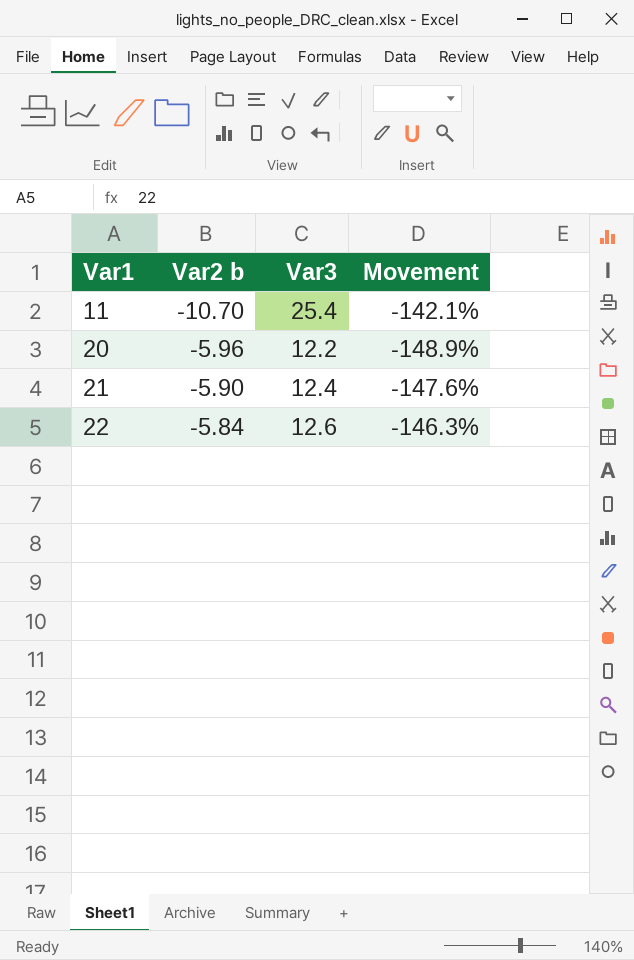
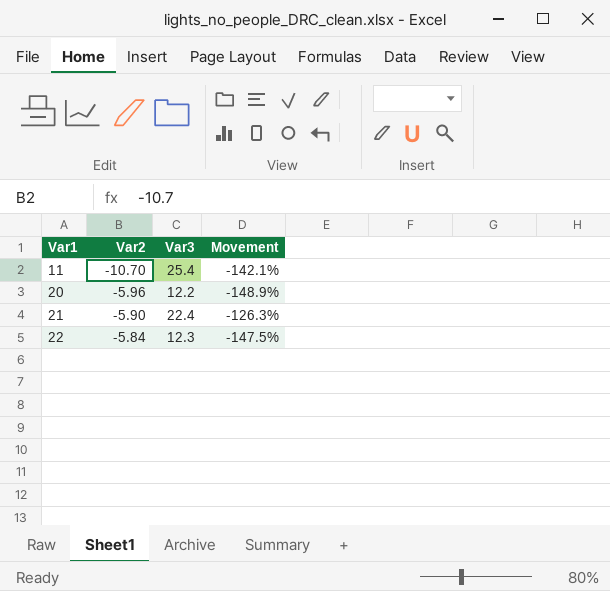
column name: Var2 b -> Var2
21 | Var3: 12.4 -> 22.4
21 | Movement: -147.6% -> -126.3%
22 | Var3: 12.6 -> 12.3
22 | Movement: -146.3% -> -147.5%

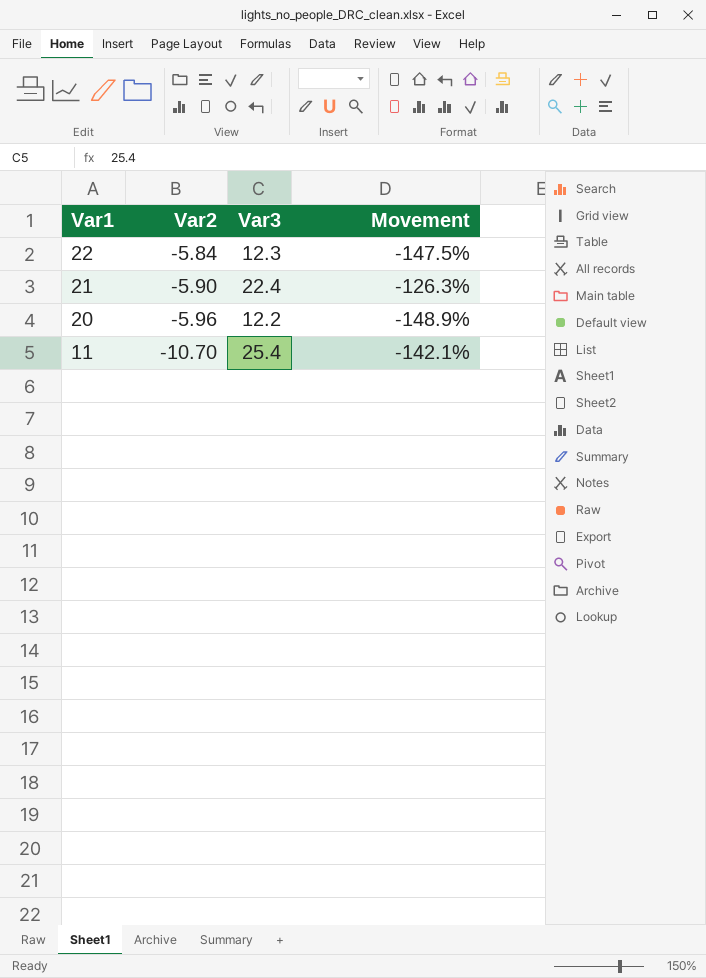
row order: Var1 ascending -> Var1 descending

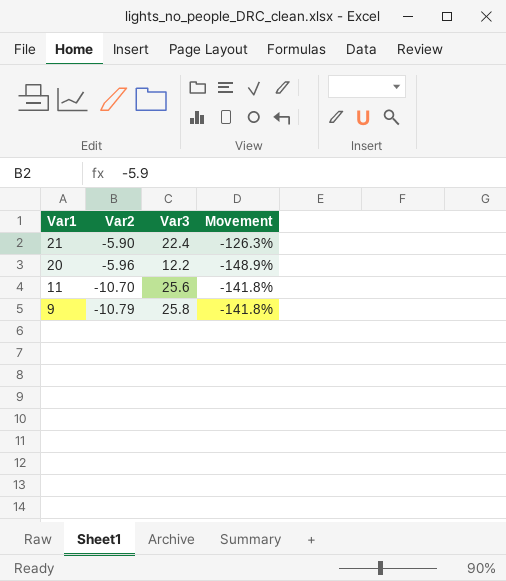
row 22: -5.84 | 12.3 | -147.5% -> none
11 | Var3: 25.4 -> 25.6
11 | Movement: -142.1% -> -141.8%
row 9: none -> -10.79 | 25.8 | -141.8%

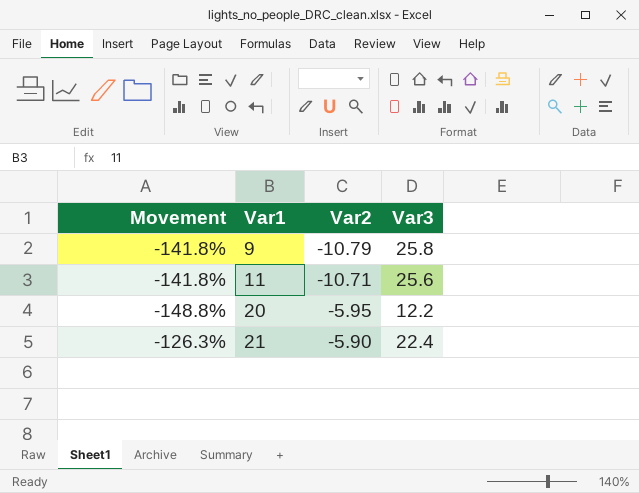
row order: Var1 descending -> Var1 ascending
column Movement | position: 4 -> 1
11 | Var2: -10.70 -> -10.71
20 | Movement: -148.9% -> -148.8%
20 | Var2: -5.96 -> -5.95

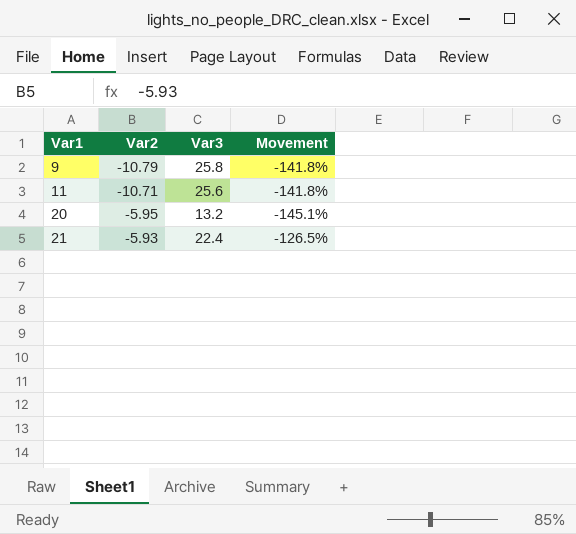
column Movement | position: 1 -> 4
20 | Var3: 12.2 -> 13.2
20 | Movement: -148.8% -> -145.1%
21 | Var2: -5.90 -> -5.93
21 | Movement: -126.3% -> -126.5%

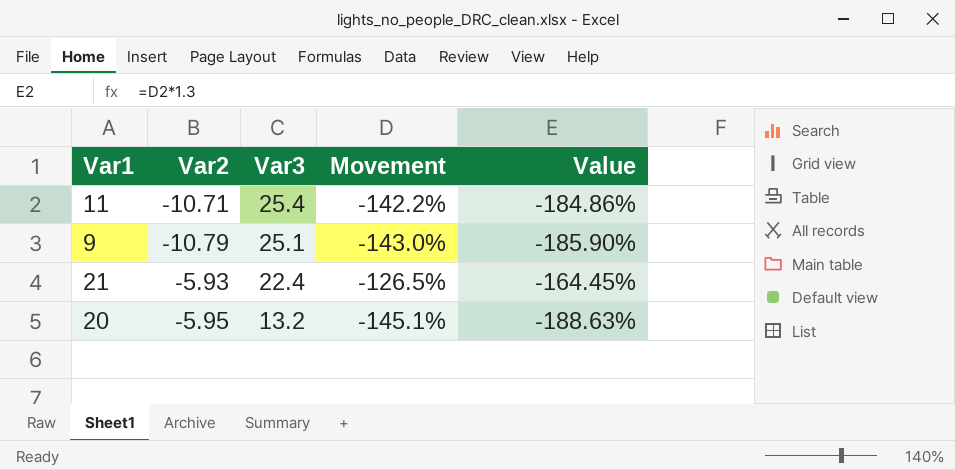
row order: Var1 ascending -> Var3 descending
column Value | formula: none -> [Movement] * 1.3
11 | Var3: 25.6 -> 25.4
11 | Movement: -141.8% -> -142.2%
9 | Var3: 25.8 -> 25.1
9 | Movement: -141.8% -> -143.0%

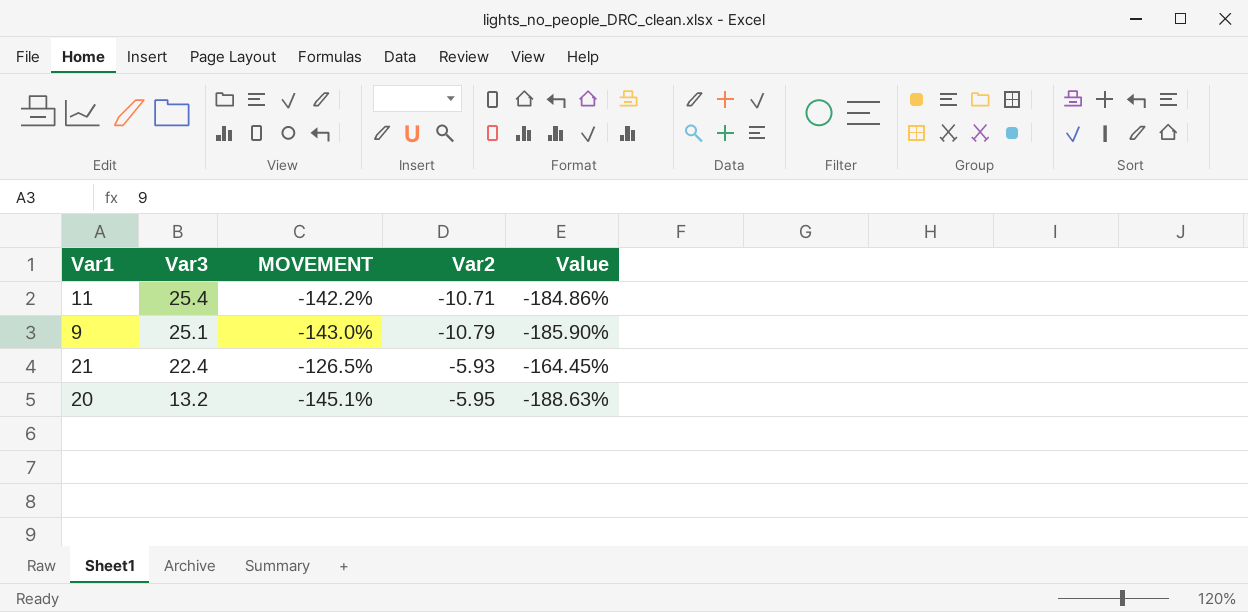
column name: Movement -> MOVEMENT
column Var2 | position: 2 -> 4

